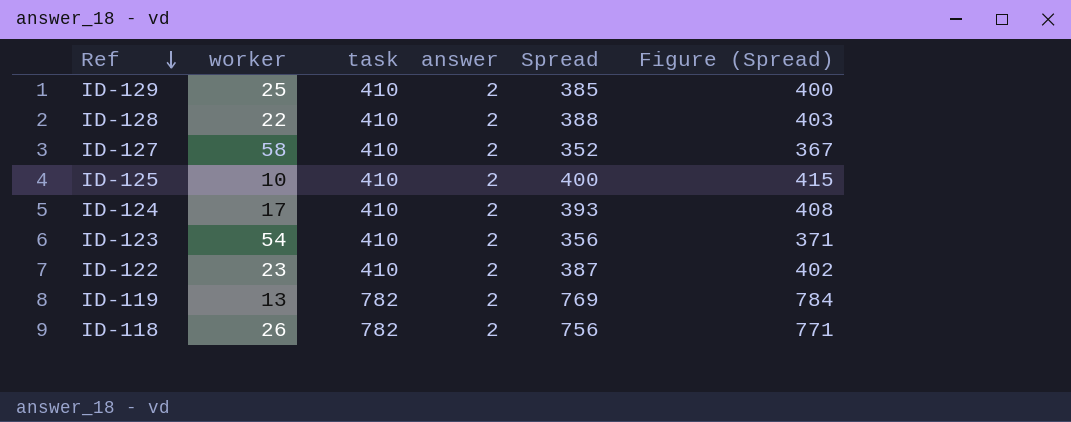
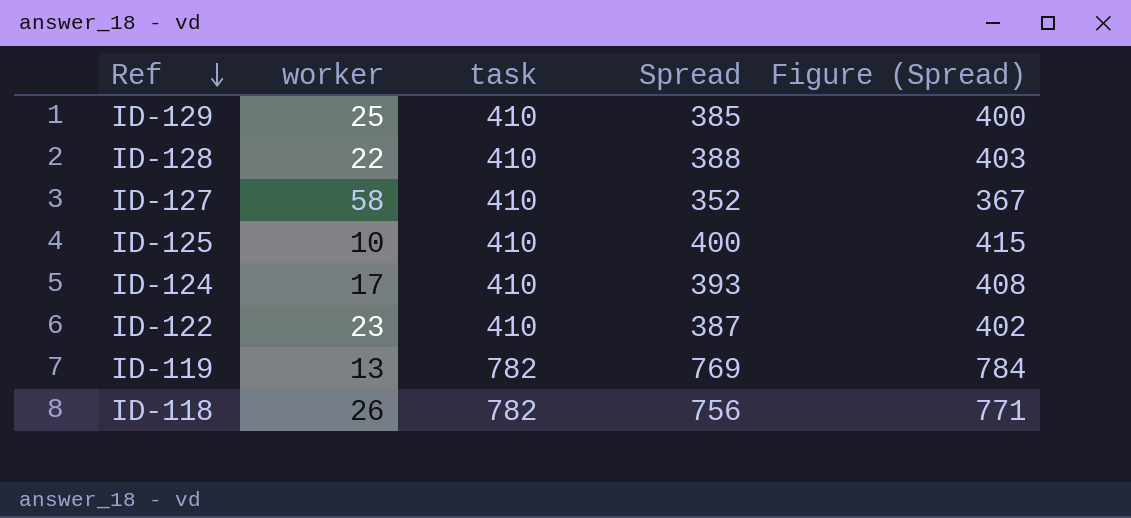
column answer | position: 4 -> none
row ID-123: 54 | 410 | 2 | 356 | 371 -> none

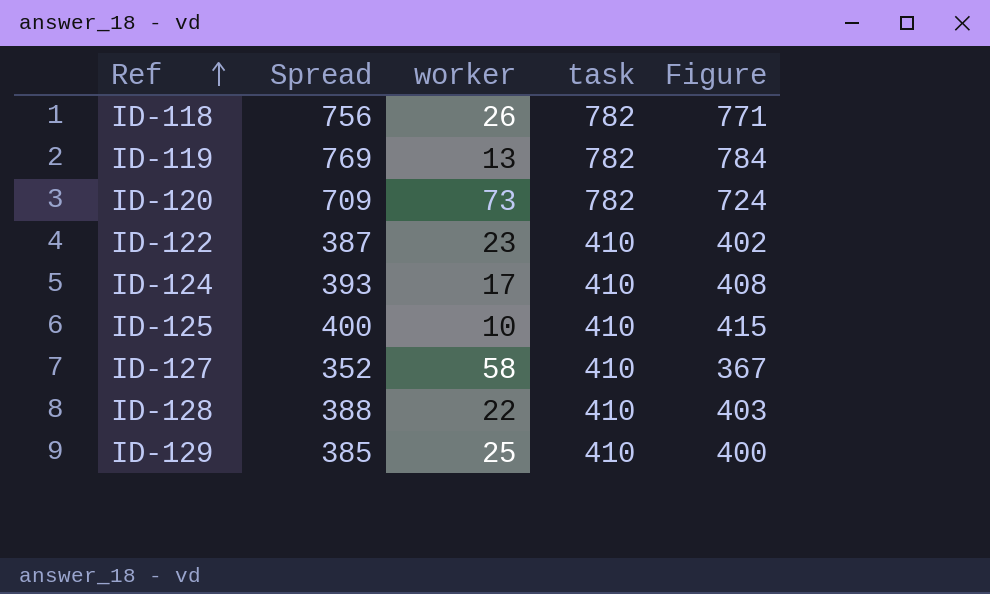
row order: Ref descending -> Ref ascending
column Spread | position: 4 -> 2
column name: Figure (Spread) -> Figure
row ID-120: none -> 709 | 73 | 782 | 724

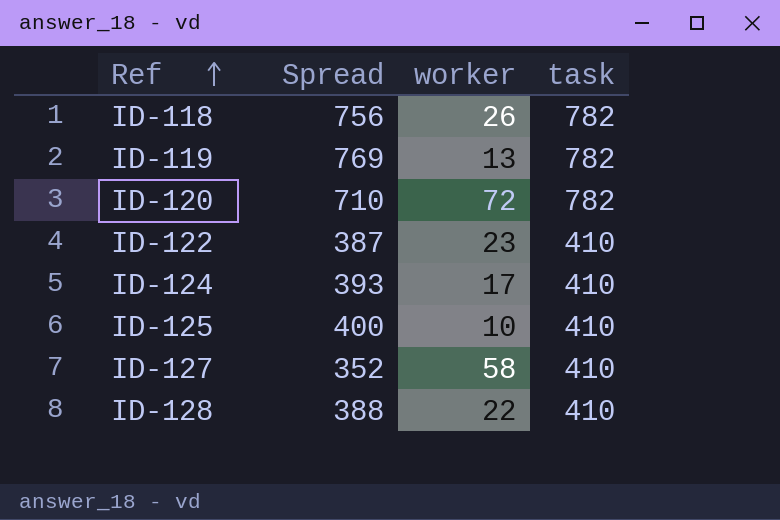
column Figure | formula: [Spread] + 15 -> none
row ID-129: 385 | 25 | 410 | 400 -> none
ID-120 | Spread: 709 -> 710
ID-120 | worker: 73 -> 72

